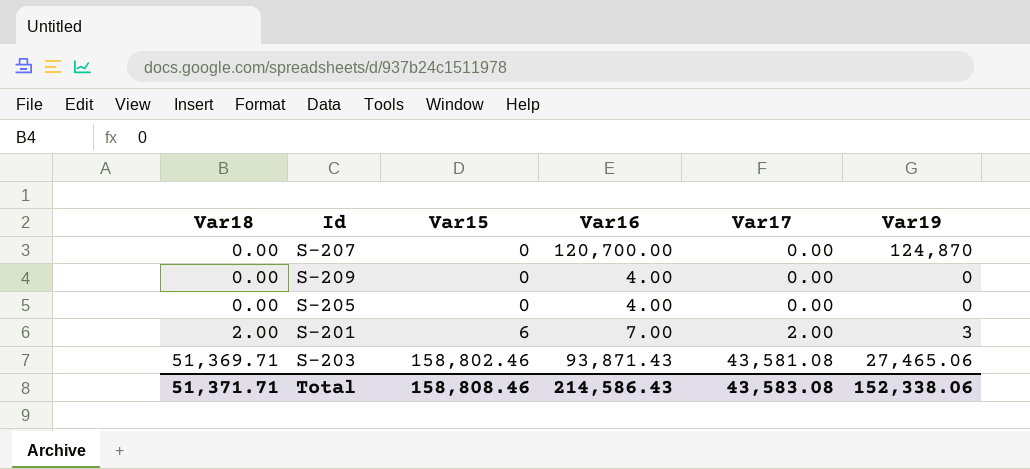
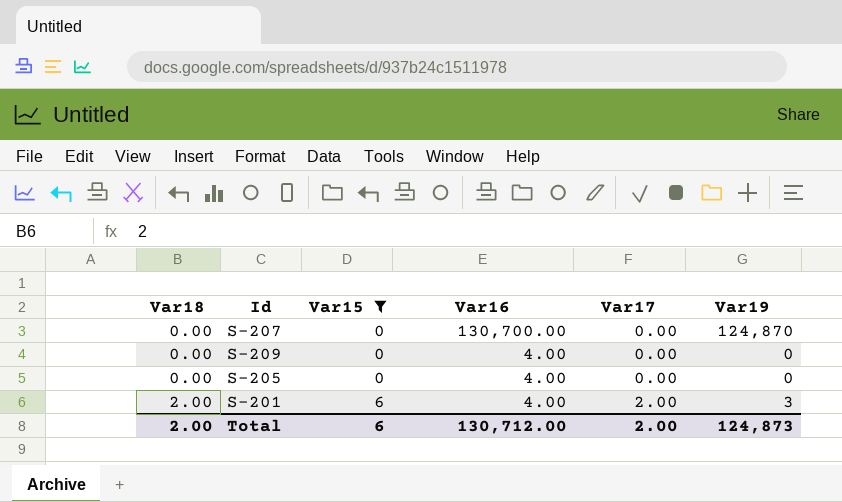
filter: none -> Var15 != 158,802.46
S-207 | Var16: 120,700.00 -> 130,700.00
S-201 | Var16: 7.00 -> 4.00
Total | Var18: 51,371.71 -> 2.00
Total | Var15: 158,808.46 -> 6
Total | Var16: 214,586.43 -> 130,712.00
Total | Var17: 43,583.08 -> 2.00
Total | Var19: 152,338.06 -> 124,873

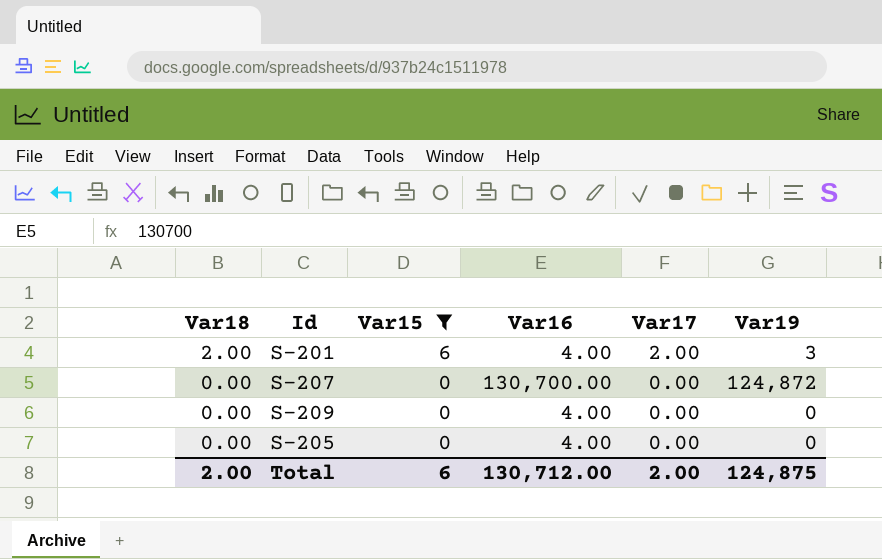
row order: Var18 ascending -> Var18 descending
S-207 | Var19: 124,870 -> 124,872
Total | Var19: 124,873 -> 124,875

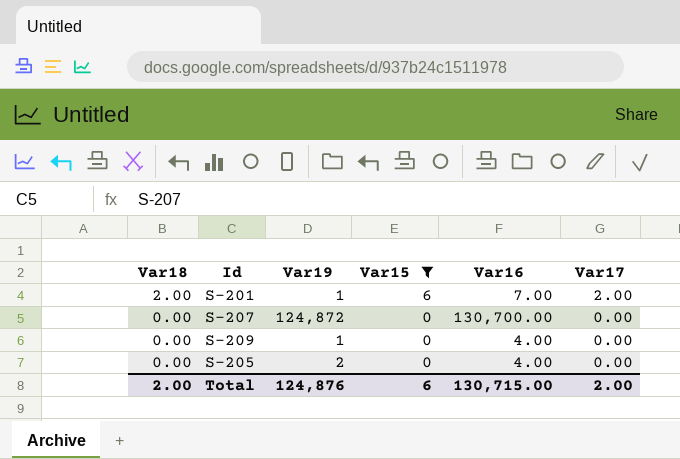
column Var19 | position: 6 -> 3
S-201 | Var19: 3 -> 1
S-201 | Var16: 4.00 -> 7.00
S-209 | Var19: 0 -> 1
S-205 | Var19: 0 -> 2
Total | Var19: 124,875 -> 124,876
Total | Var16: 130,712.00 -> 130,715.00

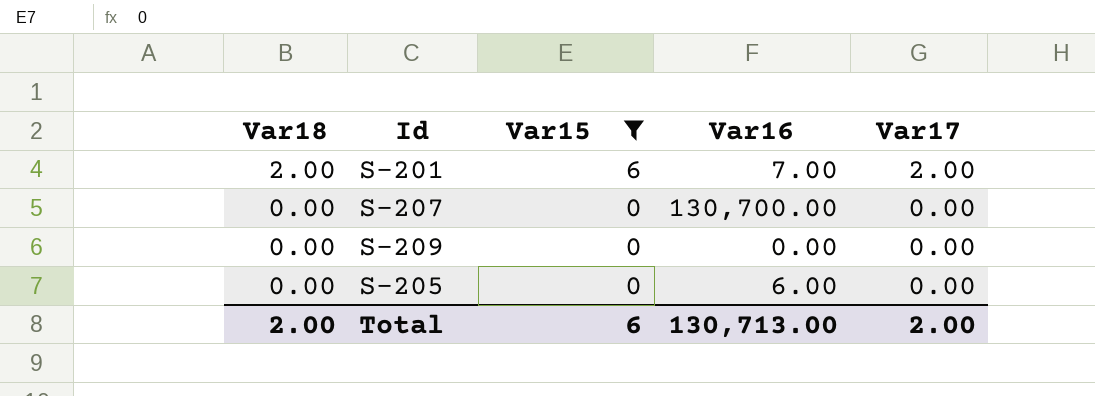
column Var19 | position: 3 -> none
S-209 | Var16: 4.00 -> 0.00
S-205 | Var16: 4.00 -> 6.00
Total | Var16: 130,715.00 -> 130,713.00

